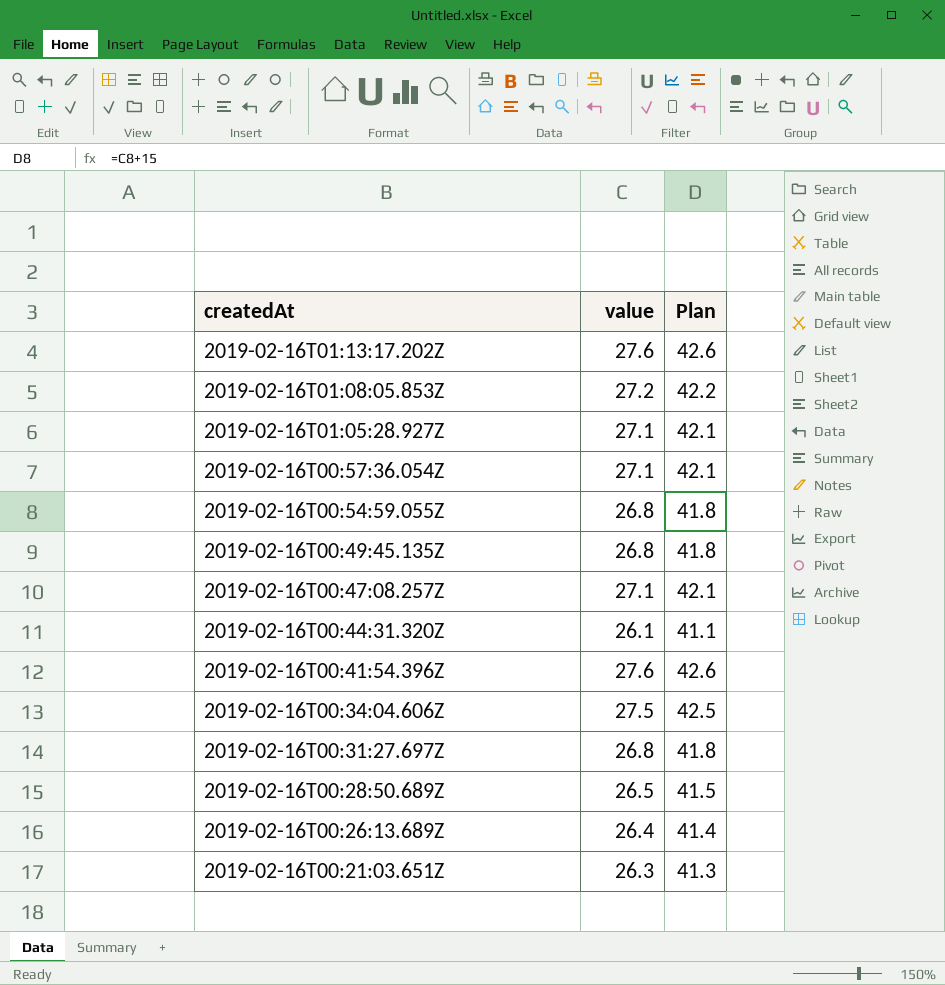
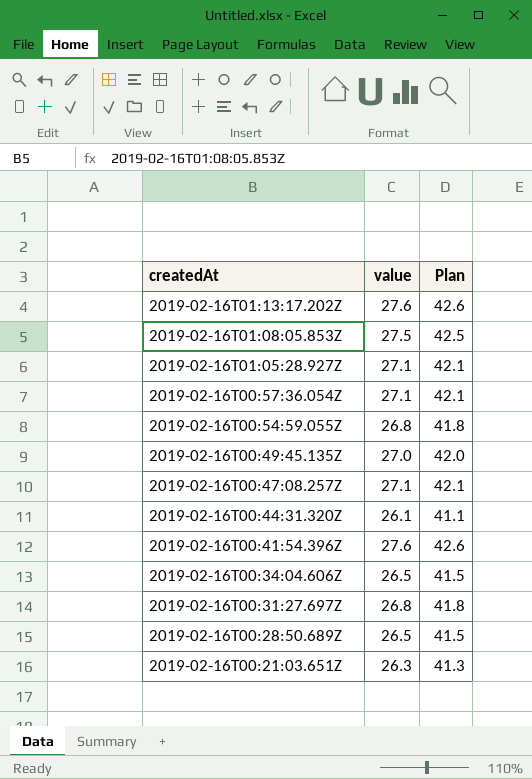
row 2019-02-16T00:26:13.689Z: 26.4 | 41.4 -> none
2019-02-16T01:08:05.853Z | value: 27.2 -> 27.5
2019-02-16T01:08:05.853Z | Plan: 42.2 -> 42.5
2019-02-16T00:49:45.135Z | value: 26.8 -> 27.0
2019-02-16T00:49:45.135Z | Plan: 41.8 -> 42.0
2019-02-16T00:34:04.606Z | value: 27.5 -> 26.5
2019-02-16T00:34:04.606Z | Plan: 42.5 -> 41.5

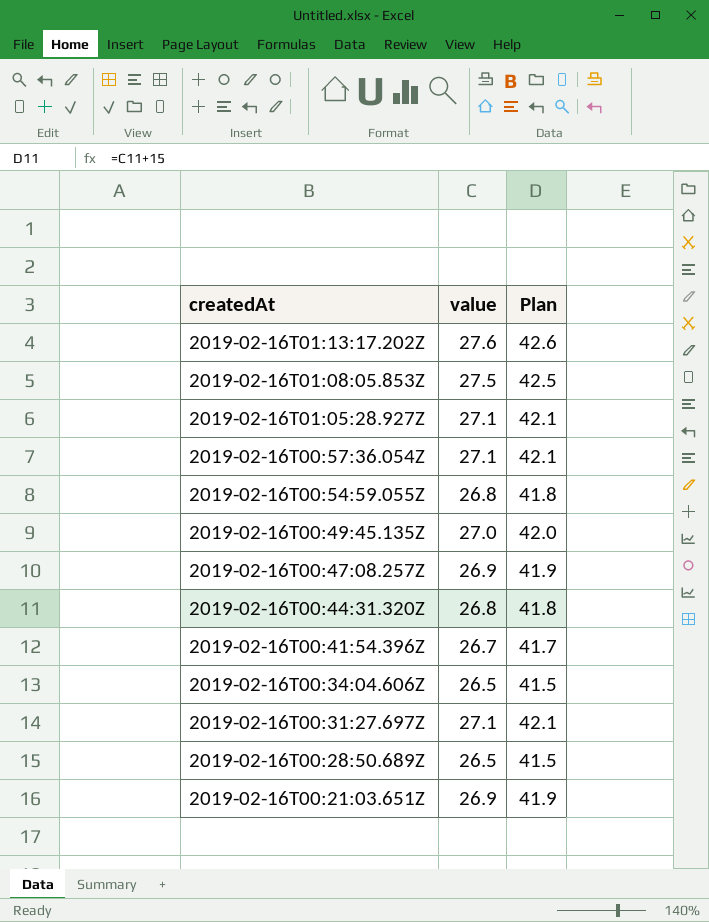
2019-02-16T00:47:08.257Z | value: 27.1 -> 26.9
2019-02-16T00:47:08.257Z | Plan: 42.1 -> 41.9
2019-02-16T00:44:31.320Z | value: 26.1 -> 26.8
2019-02-16T00:44:31.320Z | Plan: 41.1 -> 41.8
2019-02-16T00:41:54.396Z | value: 27.6 -> 26.7
2019-02-16T00:41:54.396Z | Plan: 42.6 -> 41.7
2019-02-16T00:31:27.697Z | value: 26.8 -> 27.1
2019-02-16T00:31:27.697Z | Plan: 41.8 -> 42.1
2019-02-16T00:21:03.651Z | value: 26.3 -> 26.9
2019-02-16T00:21:03.651Z | Plan: 41.3 -> 41.9

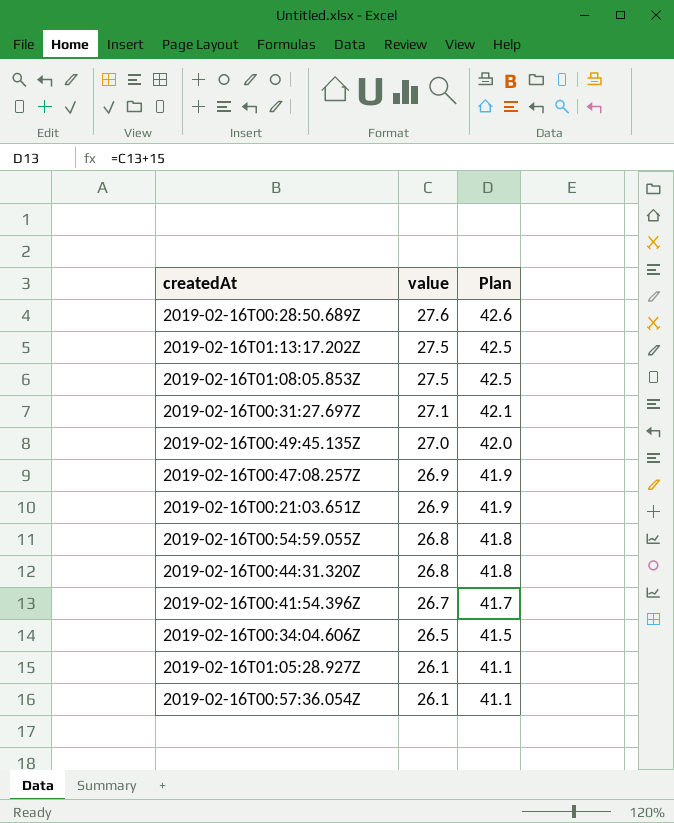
row order: createdAt descending -> value descending
2019-02-16T00:28:50.689Z | value: 26.5 -> 27.6
2019-02-16T00:28:50.689Z | Plan: 41.5 -> 42.6
2019-02-16T01:13:17.202Z | value: 27.6 -> 27.5
2019-02-16T01:13:17.202Z | Plan: 42.6 -> 42.5
2019-02-16T01:05:28.927Z | value: 27.1 -> 26.1
2019-02-16T01:05:28.927Z | Plan: 42.1 -> 41.1
2019-02-16T00:57:36.054Z | value: 27.1 -> 26.1
2019-02-16T00:57:36.054Z | Plan: 42.1 -> 41.1

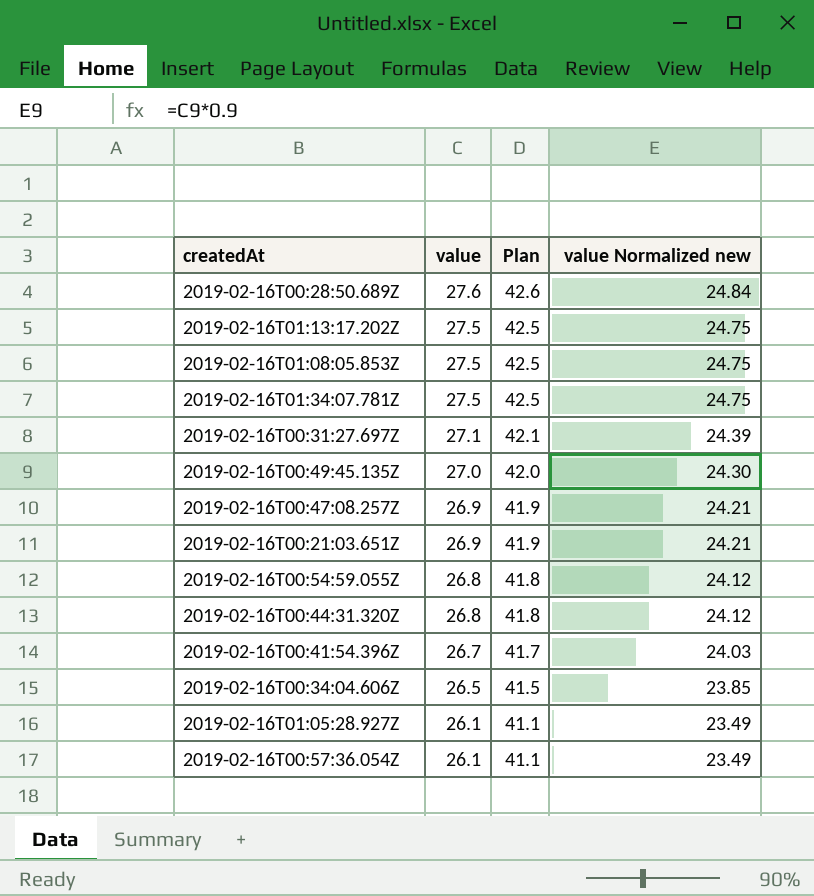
column value Normalized new | formula: none -> [value] * 0.9
row 2019-02-16T01:34:07.781Z: none -> 27.5 | 42.5 | 24.75

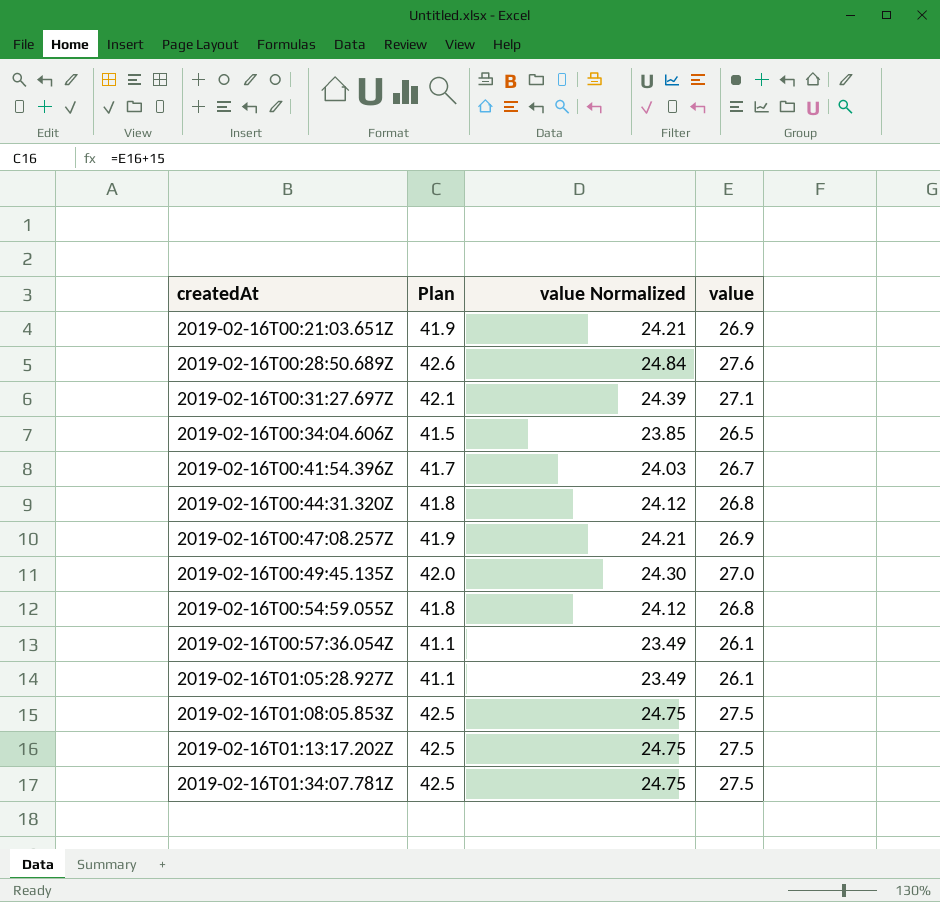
row order: value descending -> createdAt ascending
column name: value Normalized new -> value Normalized
column value | position: 2 -> 4

